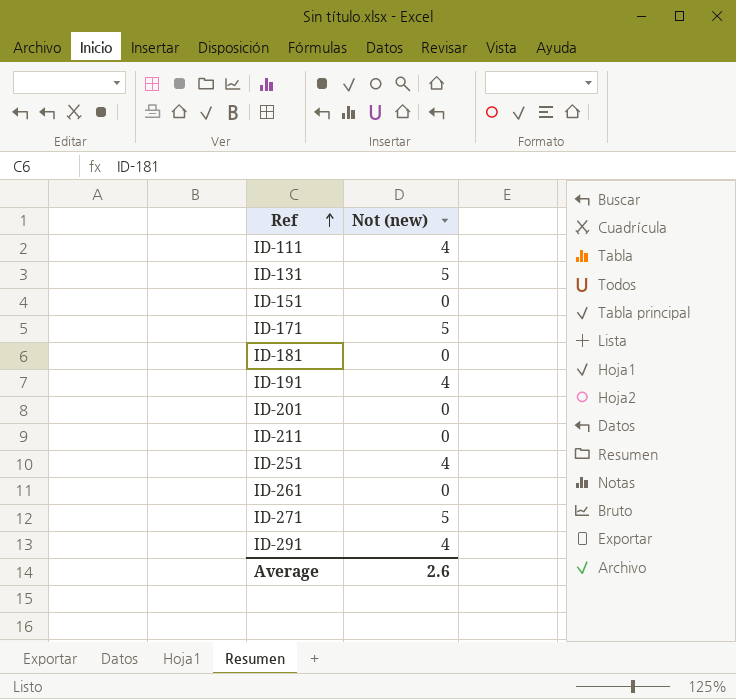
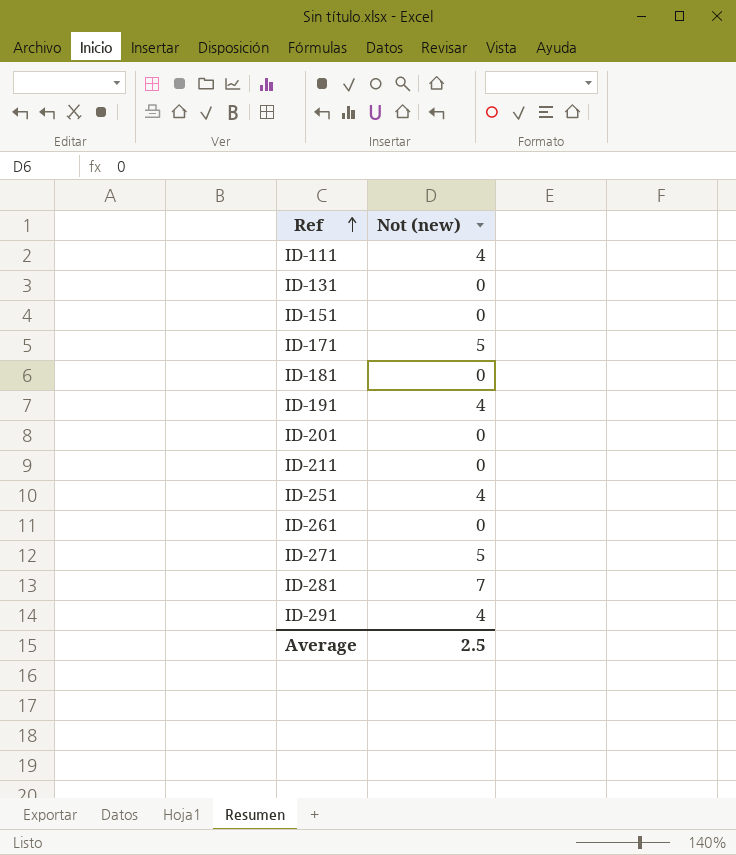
ID-131 | Not (new): 5 -> 0
row ID-281: none -> 7
Average | Not (new): 2.6 -> 2.5

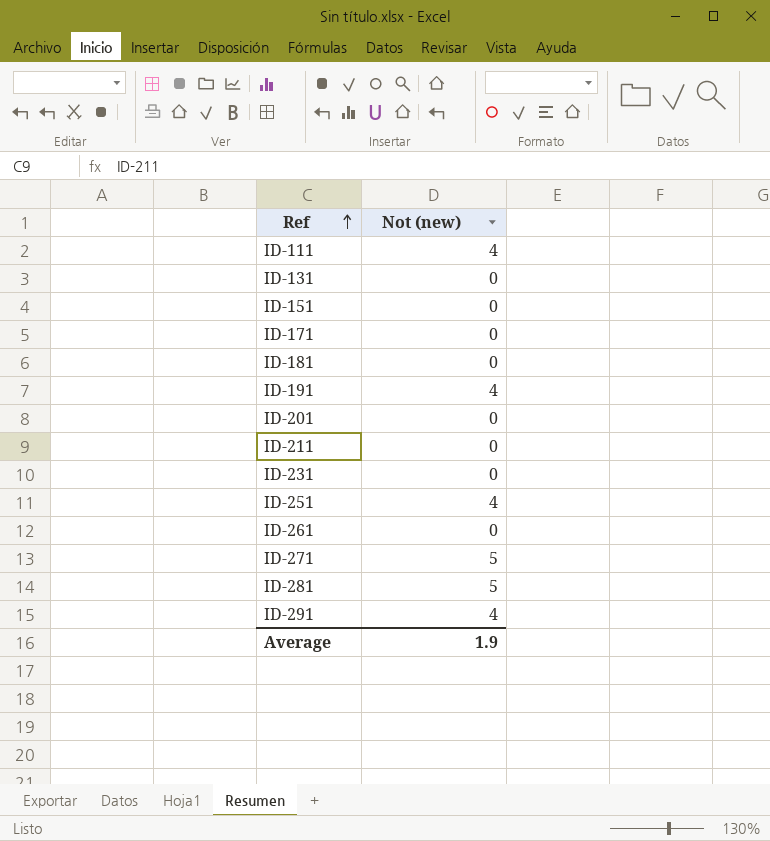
ID-171 | Not (new): 5 -> 0
row ID-231: none -> 0
ID-281 | Not (new): 7 -> 5
Average | Not (new): 2.5 -> 1.9

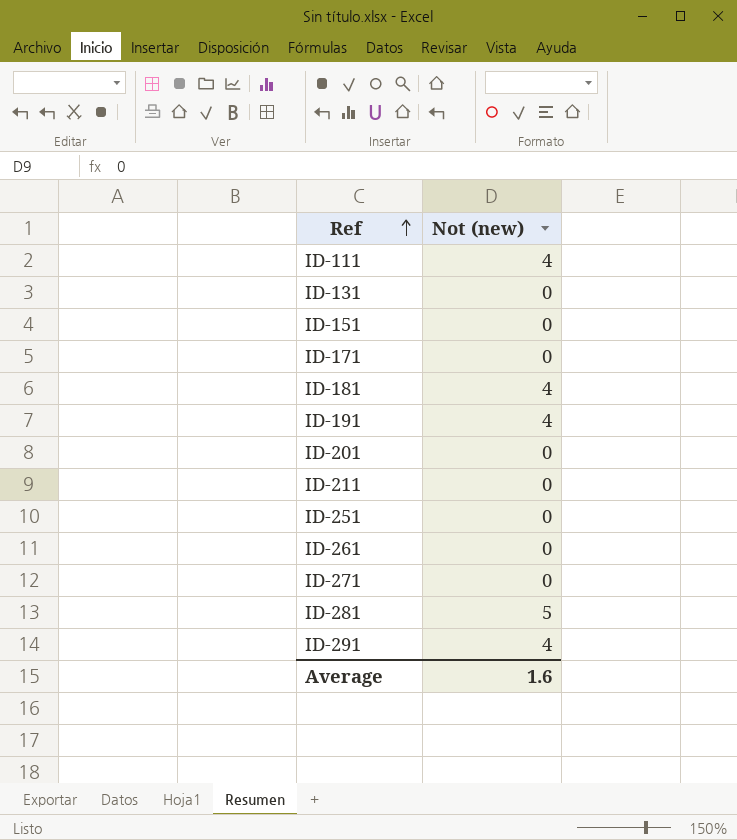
row ID-231: 0 -> none
ID-181 | Not (new): 0 -> 4
ID-251 | Not (new): 4 -> 0
ID-271 | Not (new): 5 -> 0
Average | Not (new): 1.9 -> 1.6

